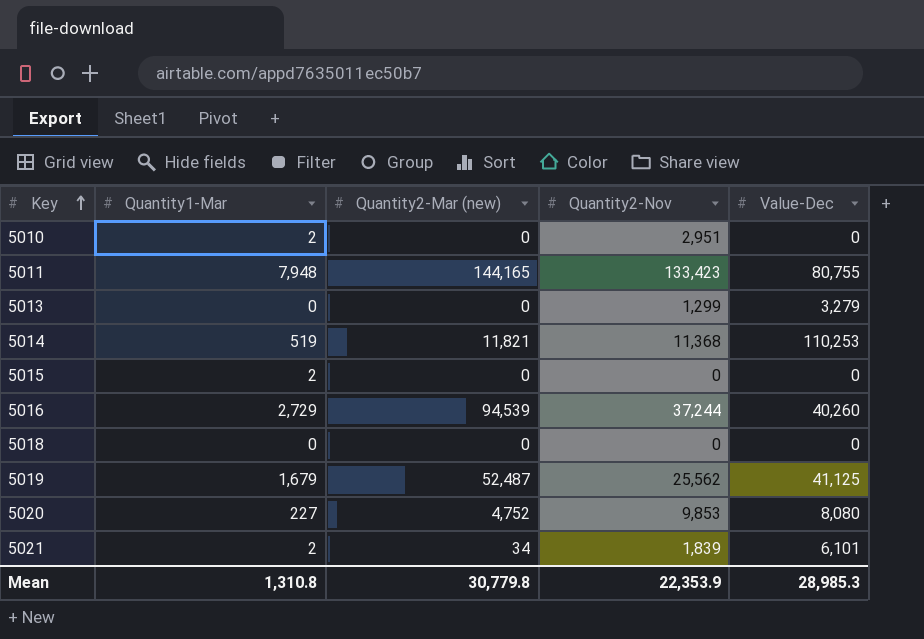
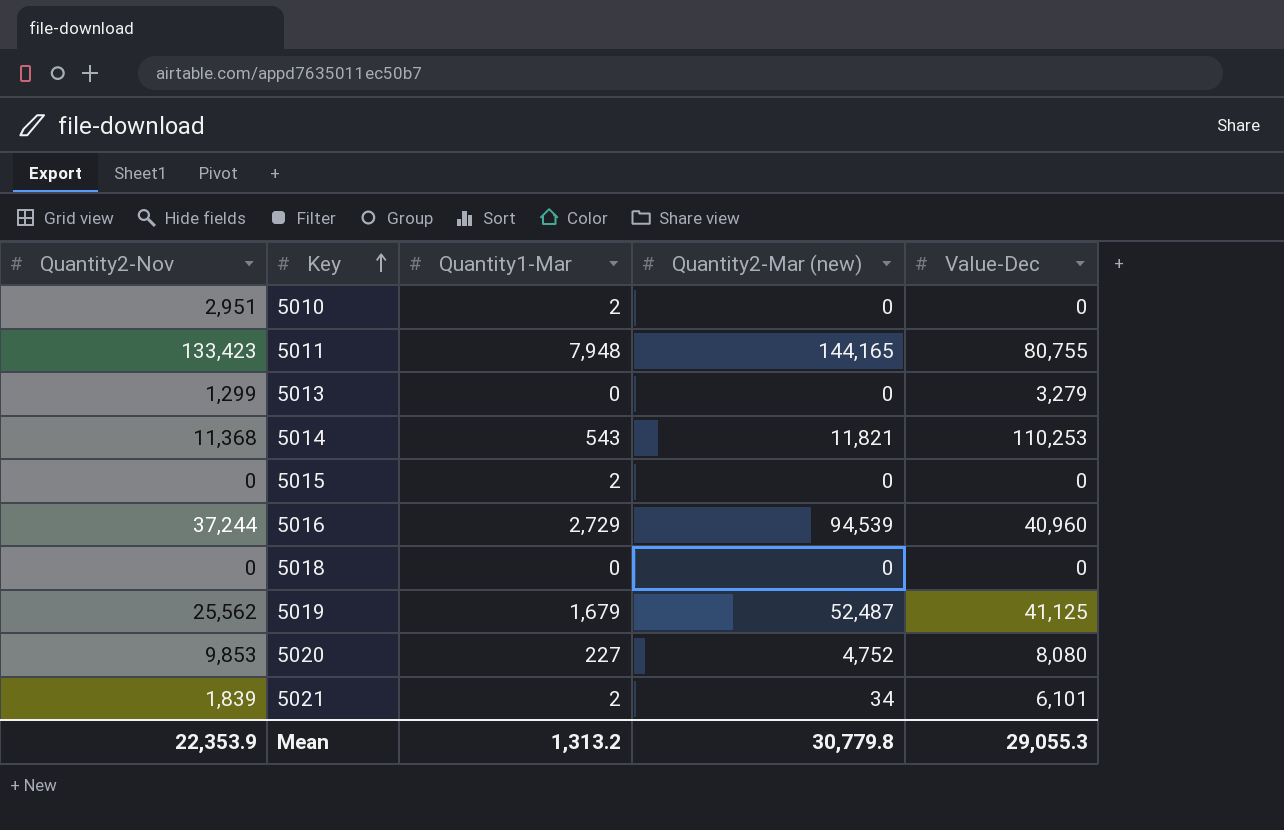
column Quantity2-Nov | position: 4 -> 1
5014 | Quantity1-Mar: 519 -> 543
5016 | Value-Dec: 40,260 -> 40,960
Mean | Quantity1-Mar: 1,310.8 -> 1,313.2
Mean | Value-Dec: 28,985.3 -> 29,055.3

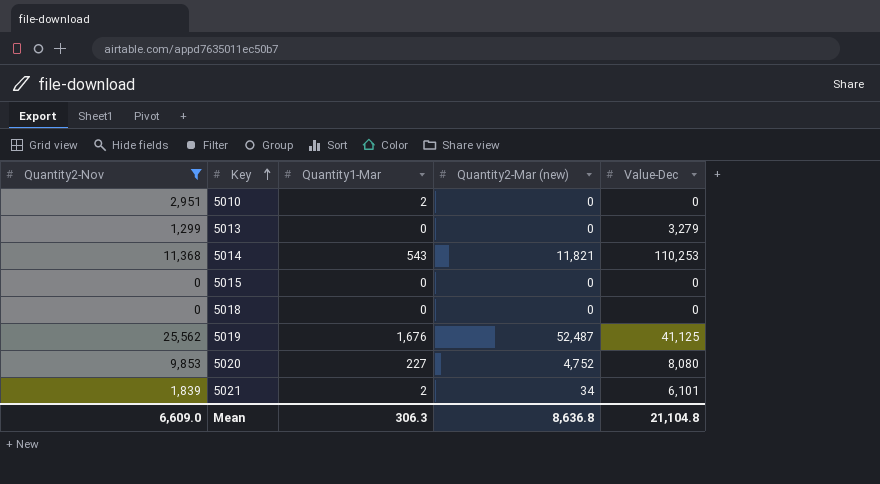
filter: none -> Quantity2-Nov <= 25,562
5015 | Quantity1-Mar: 2 -> 0
5019 | Quantity1-Mar: 1,679 -> 1,676
Mean | Quantity2-Nov: 22,353.9 -> 6,609.0
Mean | Quantity1-Mar: 1,313.2 -> 306.3
Mean | Quantity2-Mar (new): 30,779.8 -> 8,636.8
Mean | Value-Dec: 29,055.3 -> 21,104.8

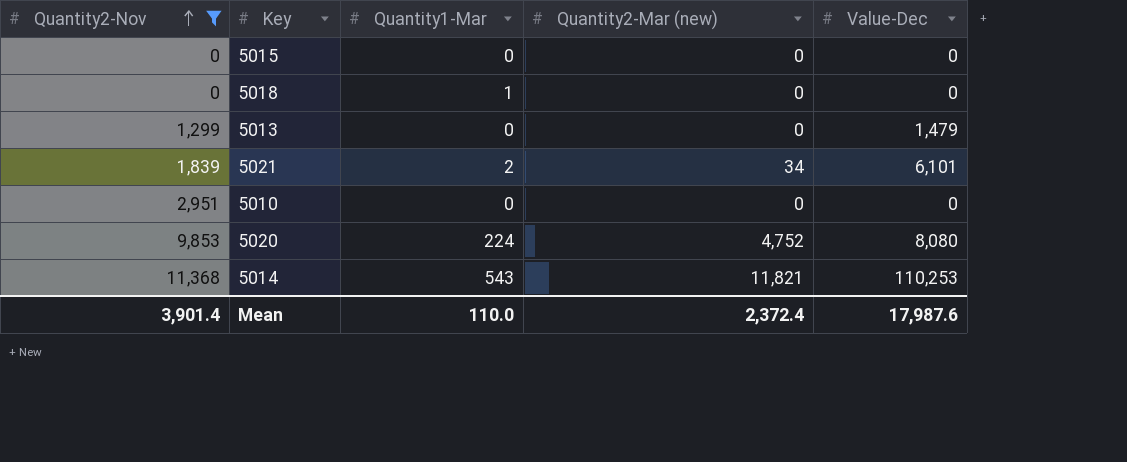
row order: Key ascending -> Quantity2-Nov ascending
row 5019: 25,562 | 1,676 | 52,487 | 41,125 -> none
5018 | Quantity1-Mar: 0 -> 1
5013 | Value-Dec: 3,279 -> 1,479
5010 | Quantity1-Mar: 2 -> 0
5020 | Quantity1-Mar: 227 -> 224
Mean | Quantity2-Nov: 6,609.0 -> 3,901.4
Mean | Quantity1-Mar: 306.3 -> 110.0
Mean | Quantity2-Mar (new): 8,636.8 -> 2,372.4
Mean | Value-Dec: 21,104.8 -> 17,987.6

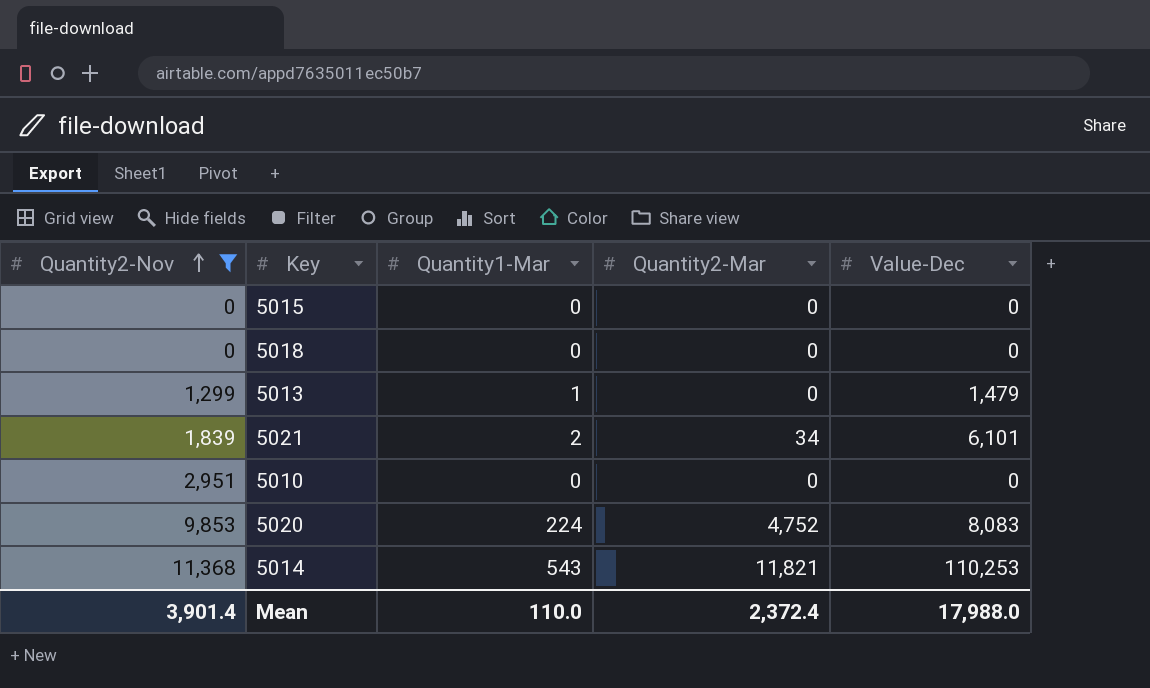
column name: Quantity2-Mar (new) -> Quantity2-Mar
5018 | Quantity1-Mar: 1 -> 0
5013 | Quantity1-Mar: 0 -> 1
5020 | Value-Dec: 8,080 -> 8,083
Mean | Value-Dec: 17,987.6 -> 17,988.0

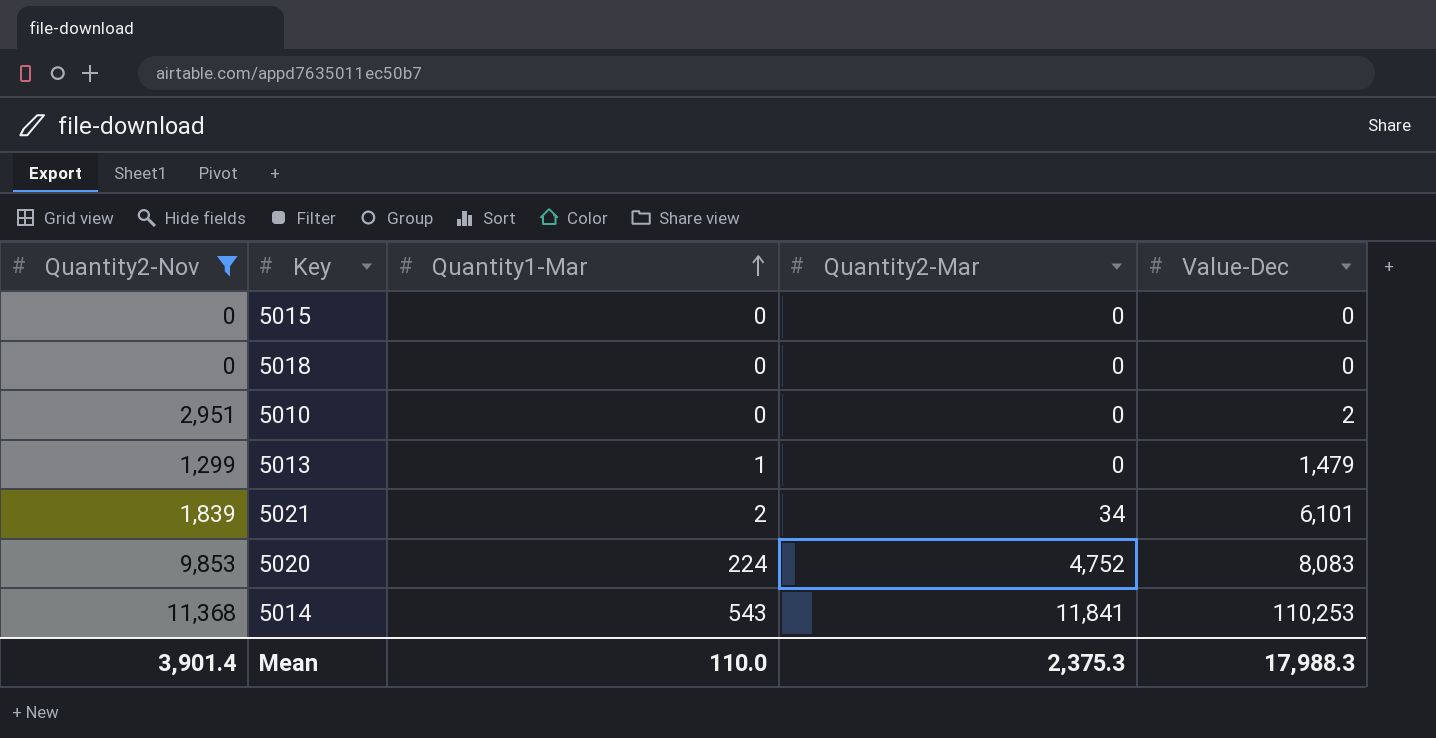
row order: Quantity2-Nov ascending -> Quantity1-Mar ascending
5010 | Value-Dec: 0 -> 2
5014 | Quantity2-Mar: 11,821 -> 11,841
Mean | Quantity2-Mar: 2,372.4 -> 2,375.3
Mean | Value-Dec: 17,988.0 -> 17,988.3

